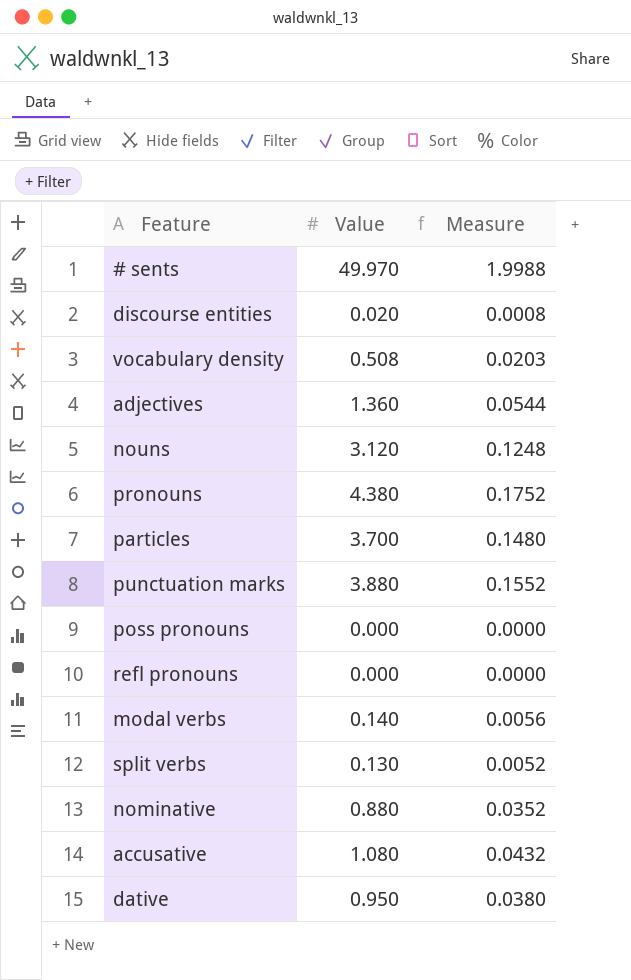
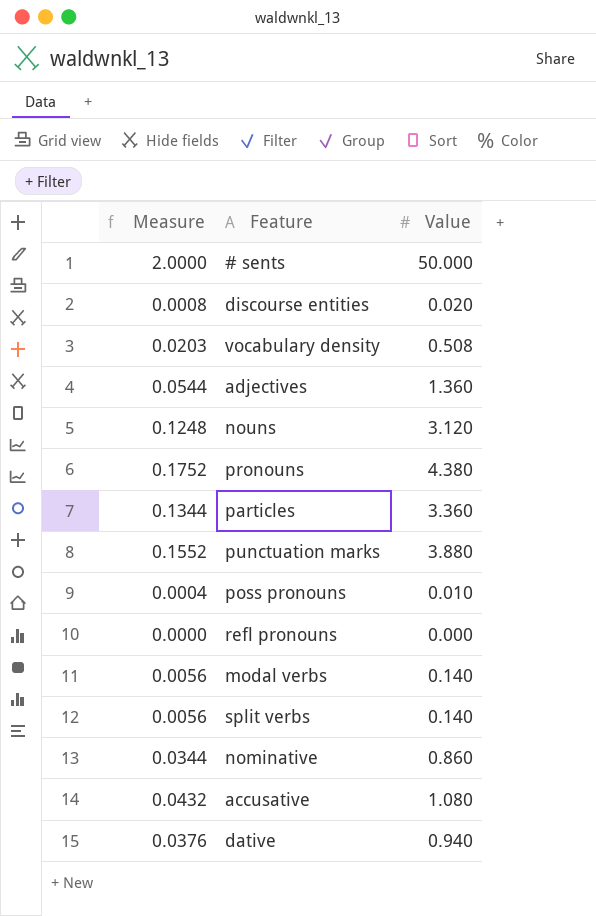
column Measure | position: 3 -> 1
# sents | Measure: 1.9988 -> 2.0000
# sents | Value: 49.970 -> 50.000
particles | Measure: 0.1480 -> 0.1344
particles | Value: 3.700 -> 3.360
poss pronouns | Measure: 0.0000 -> 0.0004
poss pronouns | Value: 0.000 -> 0.010
split verbs | Measure: 0.0052 -> 0.0056
split verbs | Value: 0.130 -> 0.140
nominative | Measure: 0.0352 -> 0.0344
nominative | Value: 0.880 -> 0.860
dative | Measure: 0.0380 -> 0.0376
dative | Value: 0.950 -> 0.940

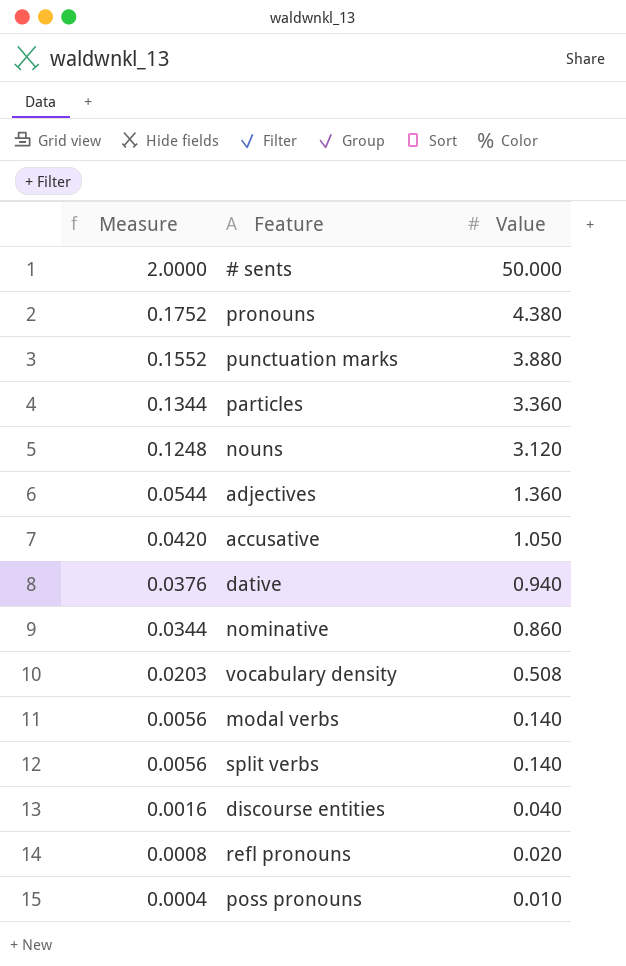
row order: none -> Measure descending
accusative | Measure: 0.0432 -> 0.0420
accusative | Value: 1.080 -> 1.050
discourse entities | Measure: 0.0008 -> 0.0016
discourse entities | Value: 0.020 -> 0.040
refl pronouns | Measure: 0.0000 -> 0.0008
refl pronouns | Value: 0.000 -> 0.020

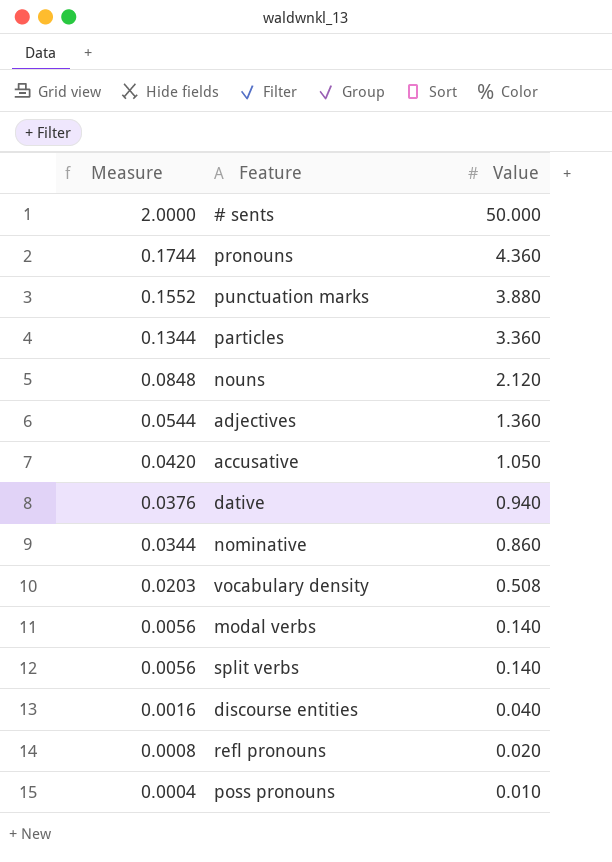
pronouns | Measure: 0.1752 -> 0.1744
pronouns | Value: 4.380 -> 4.360
nouns | Measure: 0.1248 -> 0.0848
nouns | Value: 3.120 -> 2.120

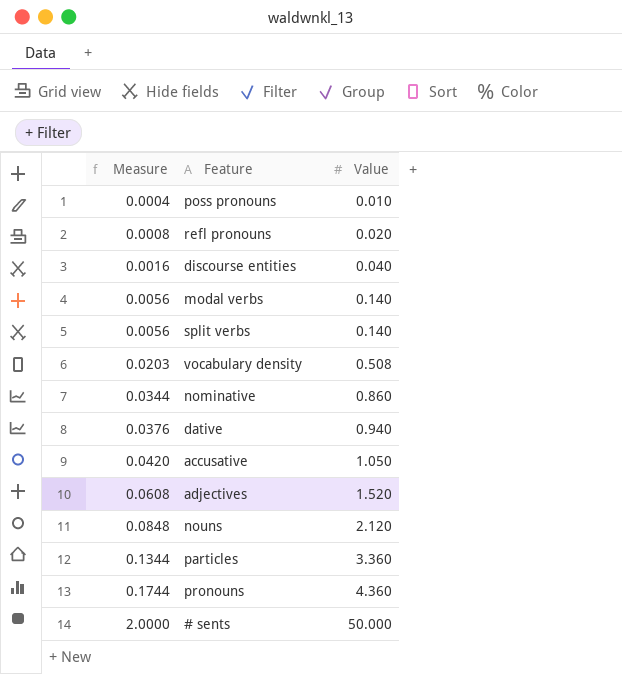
row order: Measure descending -> Measure ascending
row punctuation marks: 0.1552 | 3.880 -> none
adjectives | Measure: 0.0544 -> 0.0608
adjectives | Value: 1.360 -> 1.520

